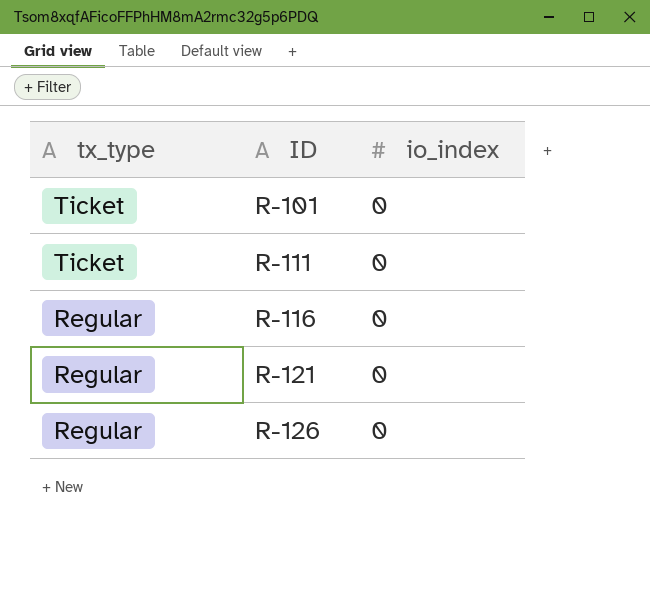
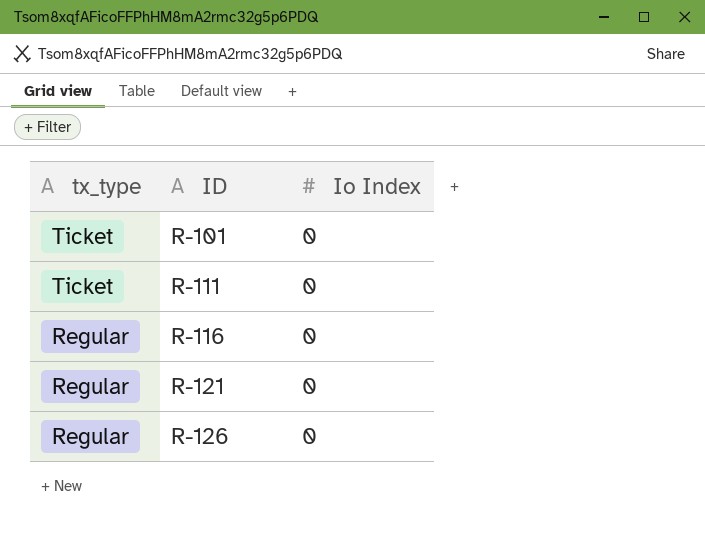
column name: io_index -> Io Index

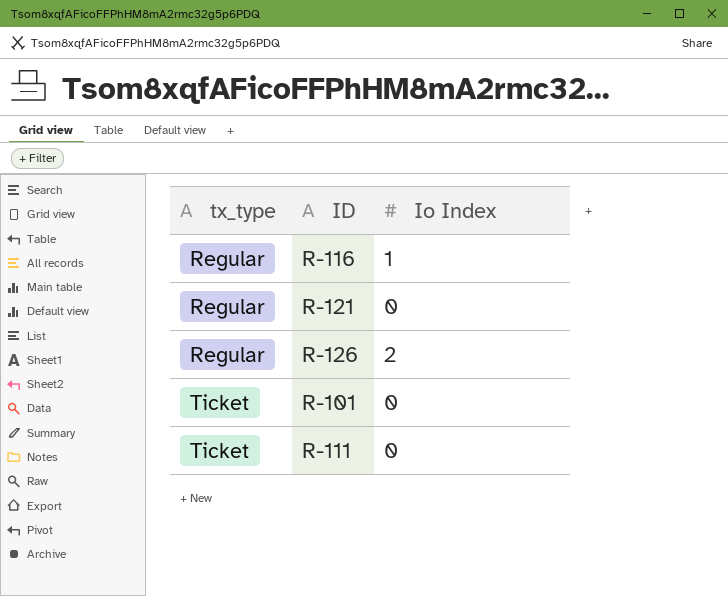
row order: tx_type descending -> tx_type ascending
R-116 | Io Index: 0 -> 1
R-126 | Io Index: 0 -> 2

